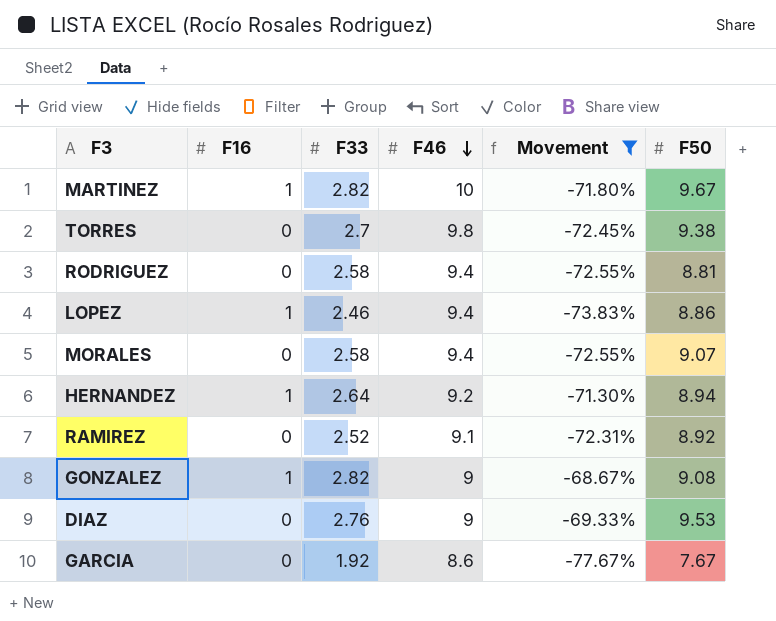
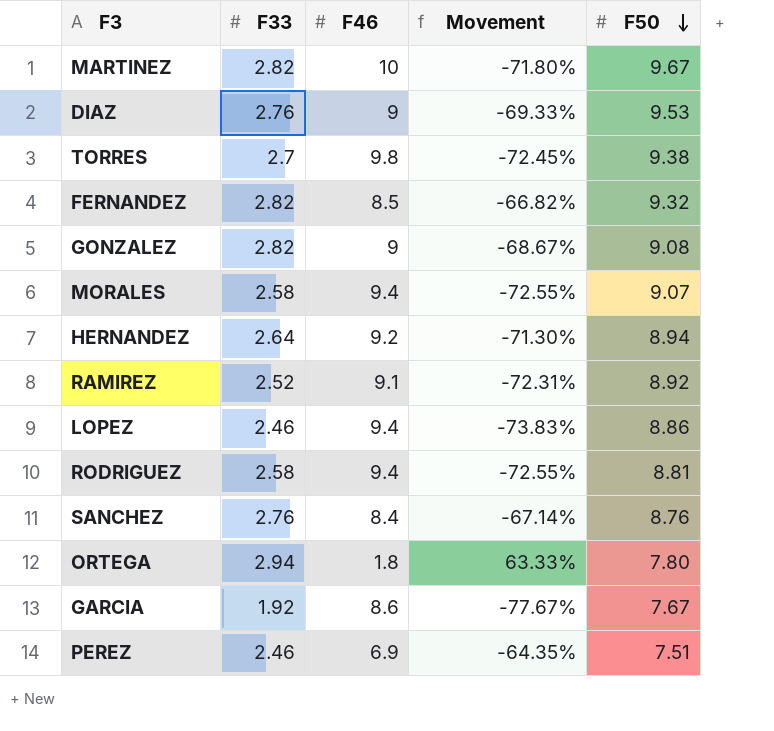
filter: Movement <= -68.67% -> none
row order: F46 descending -> F50 descending
column F16 | position: 2 -> none

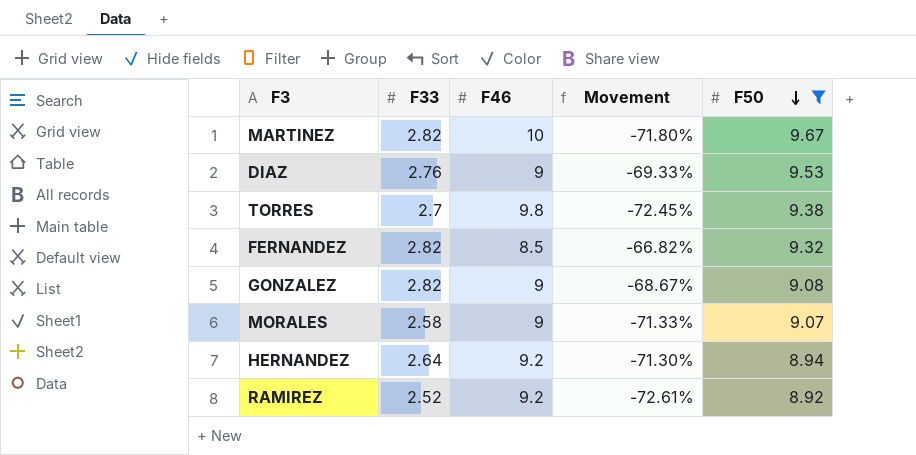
filter: none -> F50 >= 8.92
MORALES | F46: 9.4 -> 9
MORALES | Movement: -72.55% -> -71.33%
RAMIREZ | F46: 9.1 -> 9.2
RAMIREZ | Movement: -72.31% -> -72.61%

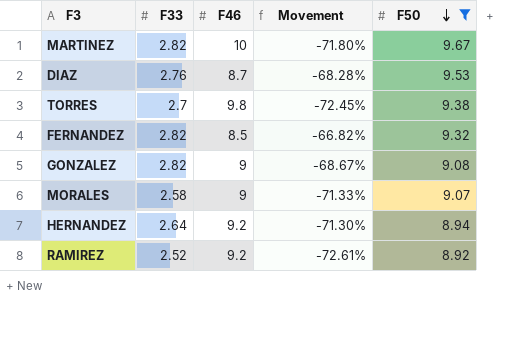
DIAZ | F46: 9 -> 8.7
DIAZ | Movement: -69.33% -> -68.28%

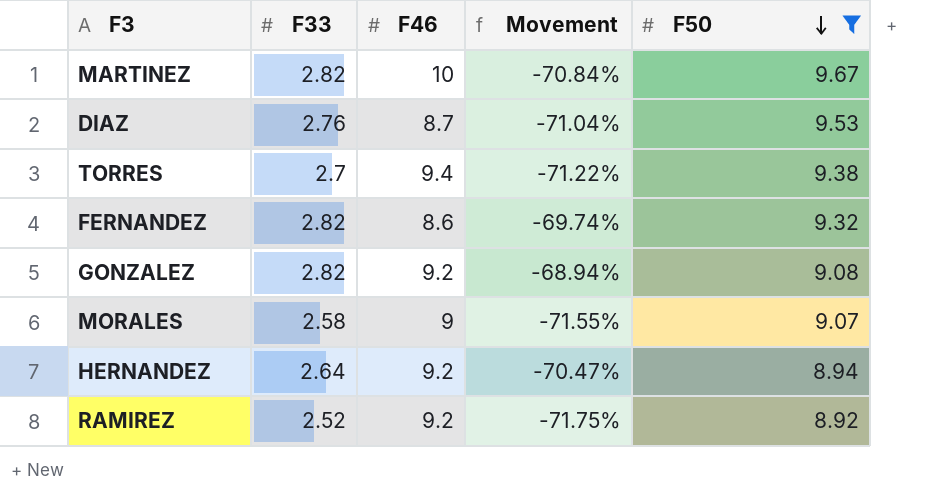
column Movement | formula: ([F33] - [F46]) / [F46] -> ([F33] - [F50]) / [F50]
TORRES | F46: 9.8 -> 9.4
FERNANDEZ | F46: 8.5 -> 8.6
GONZALEZ | F46: 9 -> 9.2

